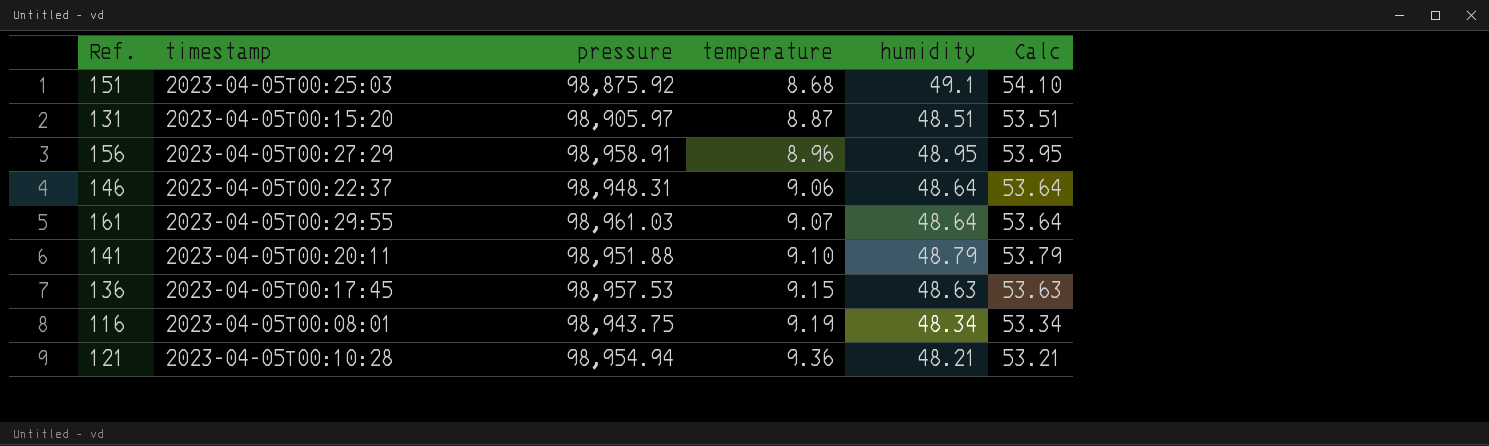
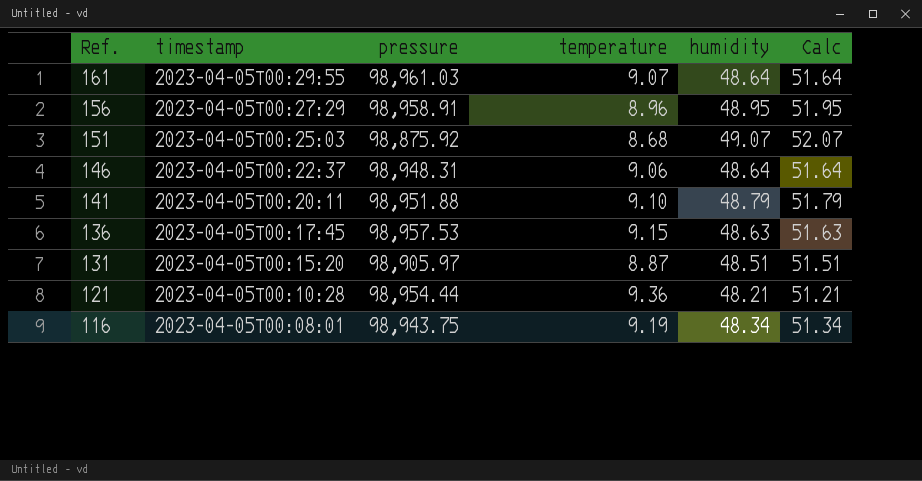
row order: temperature ascending -> Ref. descending
column Calc | formula: [humidity] + 5 -> [humidity] + 3
151 | humidity: 49.1 -> 49.07
121 | pressure: 98,954.94 -> 98,954.44

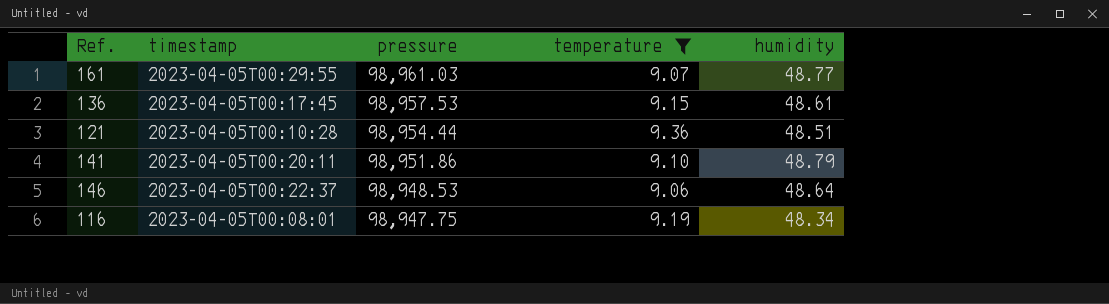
filter: none -> temperature >= 9.06
row order: Ref. descending -> pressure descending
column Calc | formula: [humidity] + 3 -> none
161 | humidity: 48.64 -> 48.77
136 | humidity: 48.63 -> 48.61
121 | humidity: 48.21 -> 48.51
141 | pressure: 98,951.88 -> 98,951.86
146 | pressure: 98,948.31 -> 98,948.53
116 | pressure: 98,943.75 -> 98,947.75

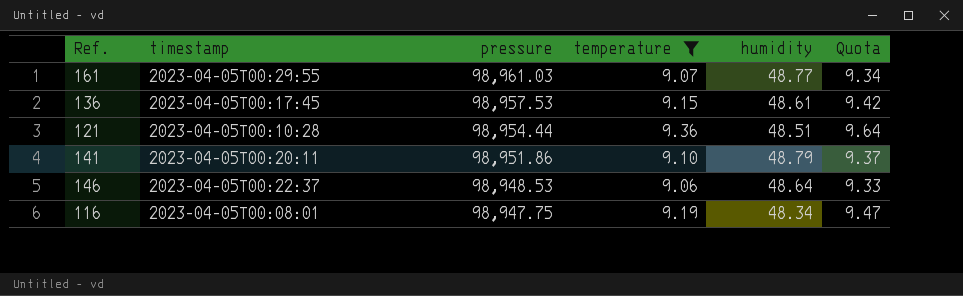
column Quota | formula: none -> [temperature] * 1.03

